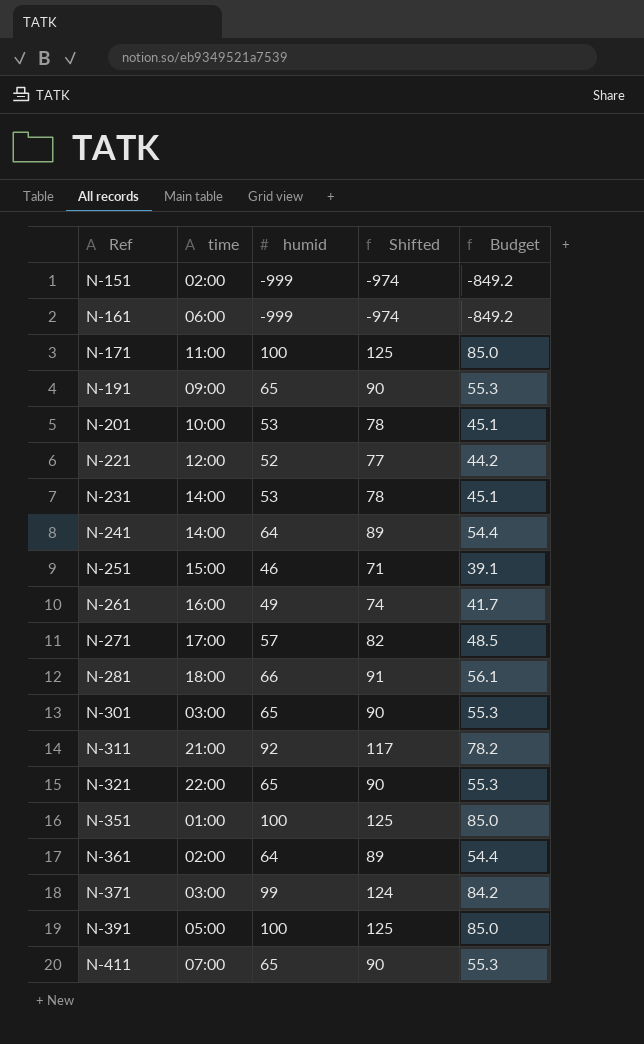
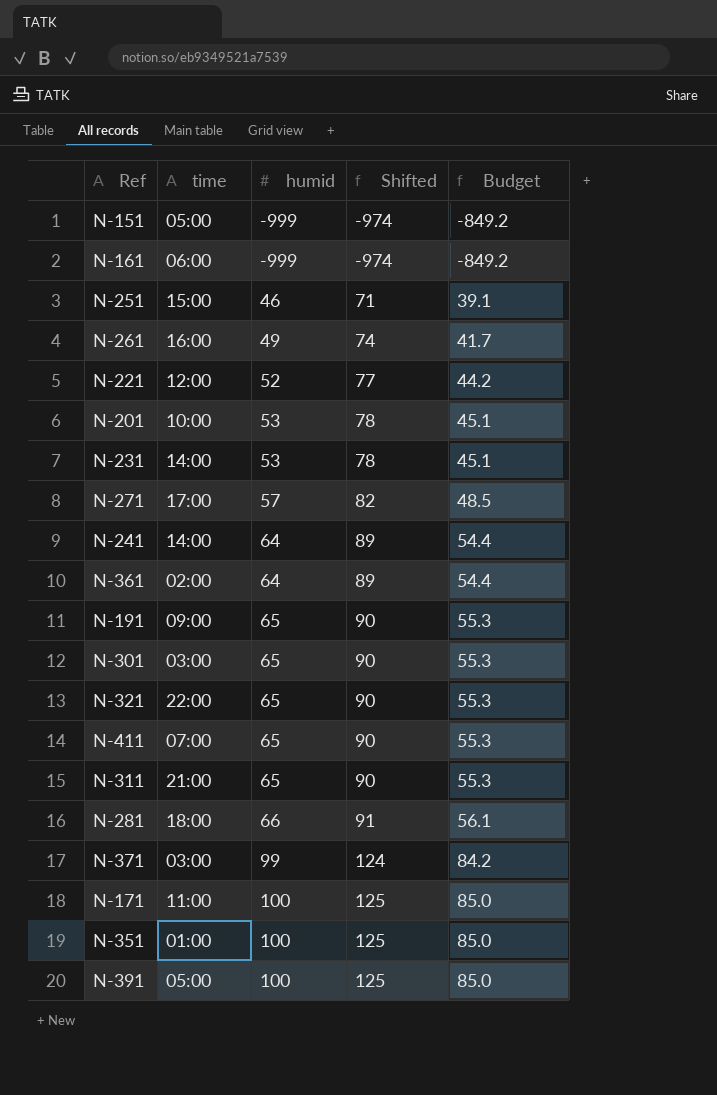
row order: Ref ascending -> humid ascending
N-151 | time: 02:00 -> 05:00
N-311 | humid: 92 -> 65
N-311 | Shifted: 117 -> 90
N-311 | Budget: 78.2 -> 55.3

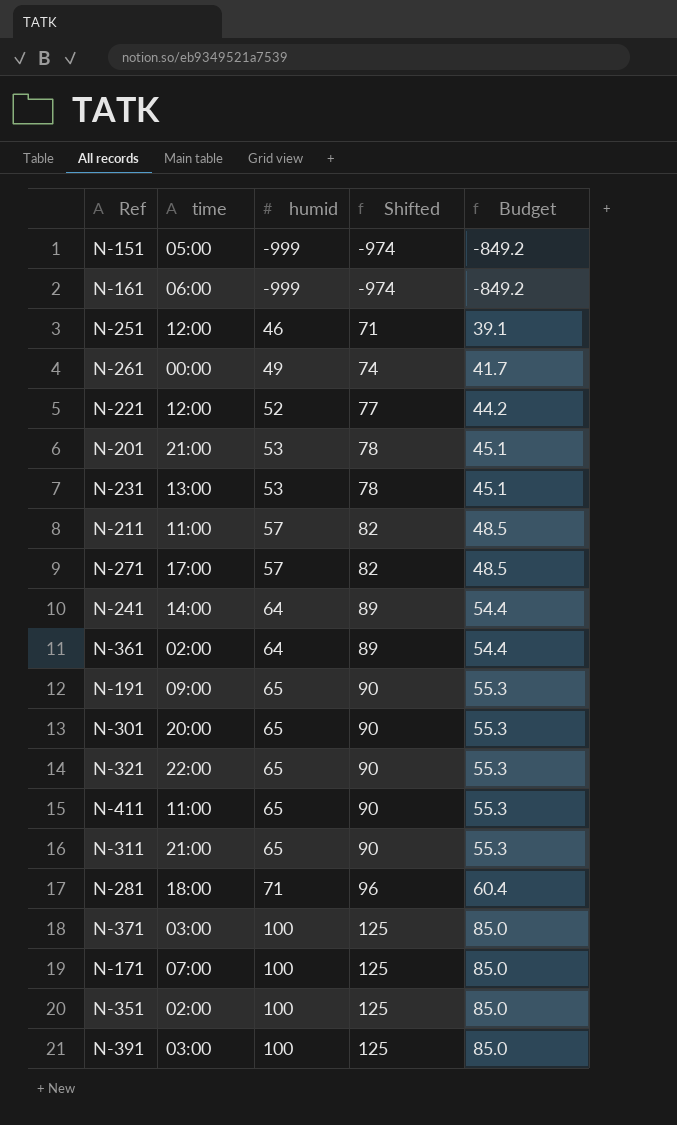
N-251 | time: 15:00 -> 12:00
N-261 | time: 16:00 -> 00:00
N-201 | time: 10:00 -> 21:00
N-231 | time: 14:00 -> 13:00
row N-211: none -> 11:00 | 57 | 82 | 48.5
N-301 | time: 03:00 -> 20:00
N-411 | time: 07:00 -> 11:00
N-281 | humid: 66 -> 71
N-281 | Shifted: 91 -> 96
N-281 | Budget: 56.1 -> 60.4
N-371 | humid: 99 -> 100
N-371 | Shifted: 124 -> 125
N-371 | Budget: 84.2 -> 85.0
N-171 | time: 11:00 -> 07:00
N-351 | time: 01:00 -> 02:00
N-391 | time: 05:00 -> 03:00

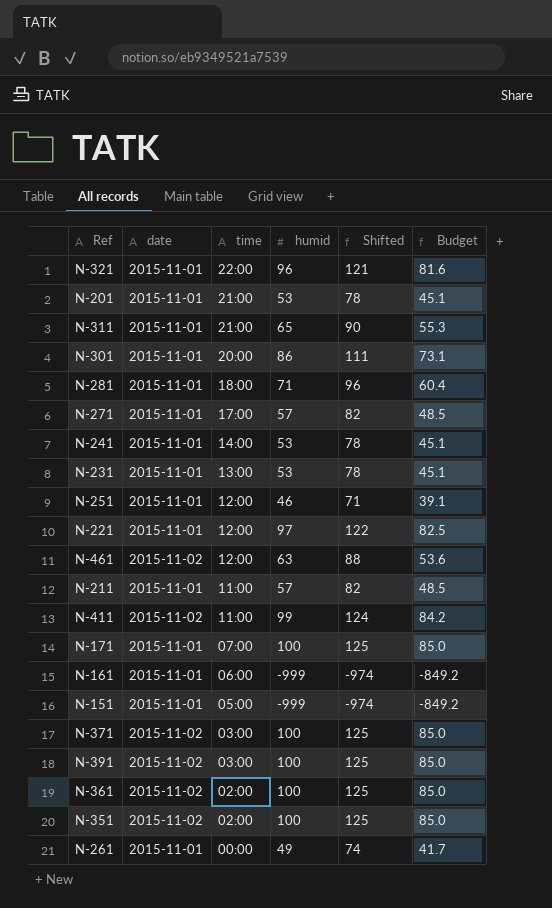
row order: humid ascending -> time descending
column date | position: none -> 2
row N-191: 09:00 | 65 | 90 | 55.3 -> none
N-321 | humid: 65 -> 96
N-321 | Shifted: 90 -> 121
N-321 | Budget: 55.3 -> 81.6
N-301 | humid: 65 -> 86
N-301 | Shifted: 90 -> 111
N-301 | Budget: 55.3 -> 73.1
N-241 | humid: 64 -> 53
N-241 | Shifted: 89 -> 78
N-241 | Budget: 54.4 -> 45.1
N-221 | humid: 52 -> 97
N-221 | Shifted: 77 -> 122
N-221 | Budget: 44.2 -> 82.5
row N-461: none -> 2015-11-02 | 12:00 | 63 | 88 | 53.6
N-411 | humid: 65 -> 99
N-411 | Shifted: 90 -> 124
N-411 | Budget: 55.3 -> 84.2
N-361 | humid: 64 -> 100
N-361 | Shifted: 89 -> 125
N-361 | Budget: 54.4 -> 85.0

